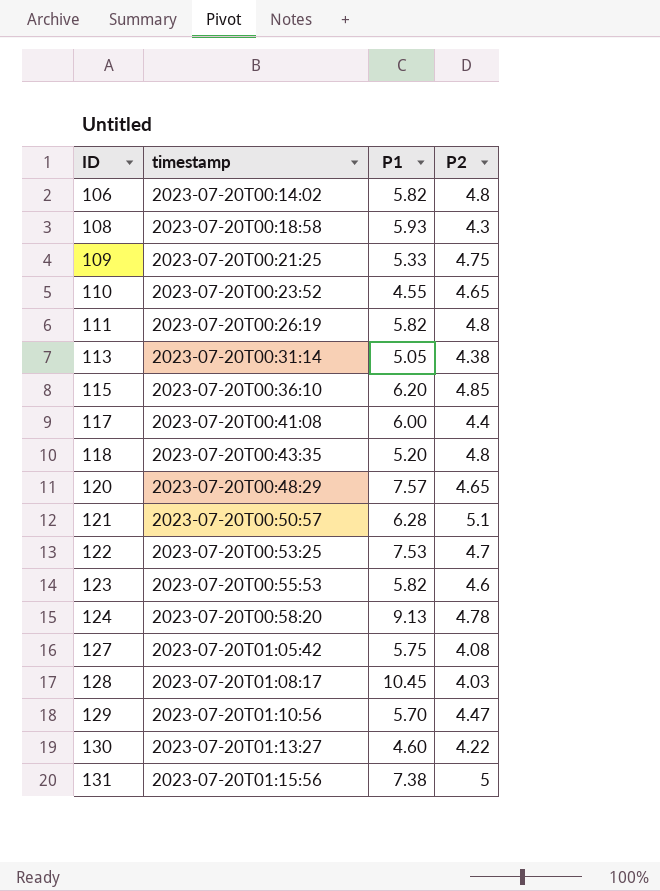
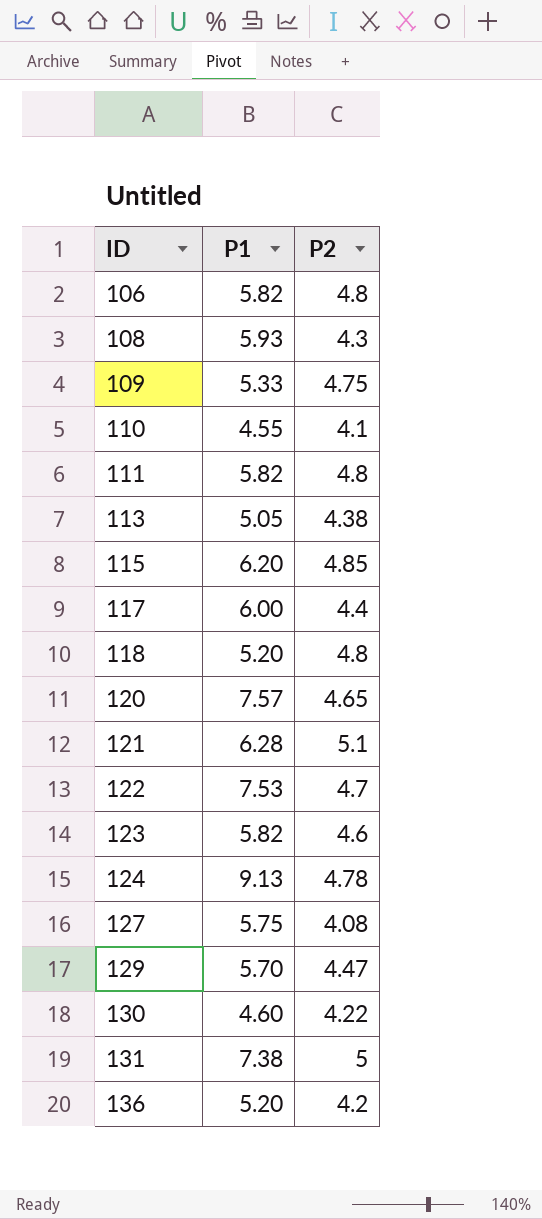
column timestamp | position: 2 -> none
row 128: 2023-07-20T01:08:17 | 10.45 | 4.03 -> none
110 | P2: 4.65 -> 4.1
row 136: none -> 5.20 | 4.2

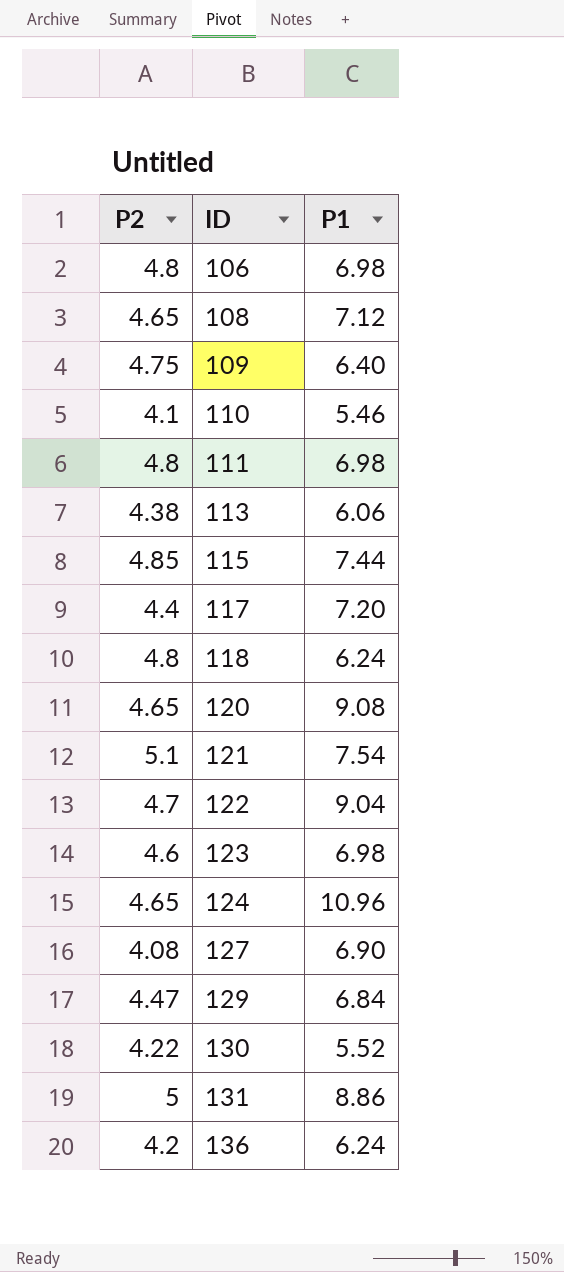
column P2 | position: 3 -> 1
106 | P1: 5.82 -> 6.98
108 | P2: 4.3 -> 4.65
108 | P1: 5.93 -> 7.12
109 | P1: 5.33 -> 6.40
110 | P1: 4.55 -> 5.46
111 | P1: 5.82 -> 6.98
113 | P1: 5.05 -> 6.06
115 | P1: 6.20 -> 7.44
117 | P1: 6.00 -> 7.20
118 | P1: 5.20 -> 6.24
120 | P1: 7.57 -> 9.08
121 | P1: 6.28 -> 7.54
122 | P1: 7.53 -> 9.04
123 | P1: 5.82 -> 6.98
124 | P2: 4.78 -> 4.65
124 | P1: 9.13 -> 10.96
127 | P1: 5.75 -> 6.90
129 | P1: 5.70 -> 6.84
130 | P1: 4.60 -> 5.52
131 | P1: 7.38 -> 8.86
136 | P1: 5.20 -> 6.24

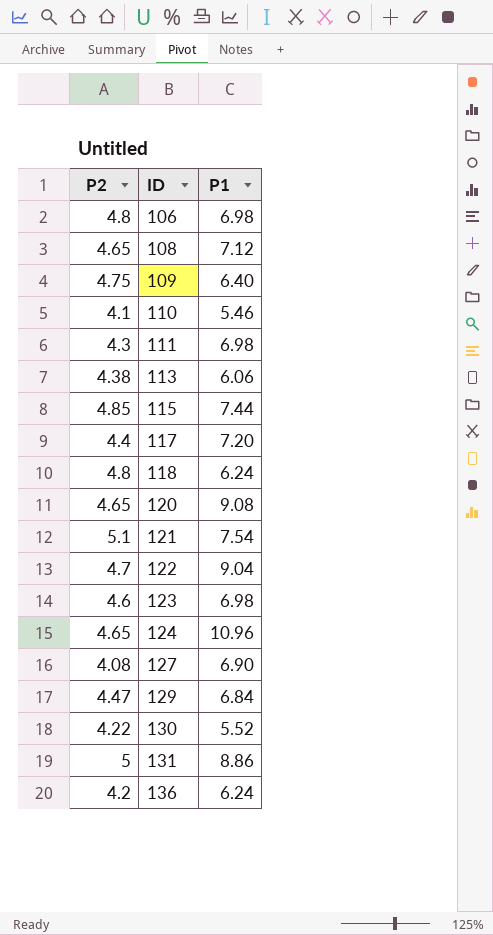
111 | P2: 4.8 -> 4.3

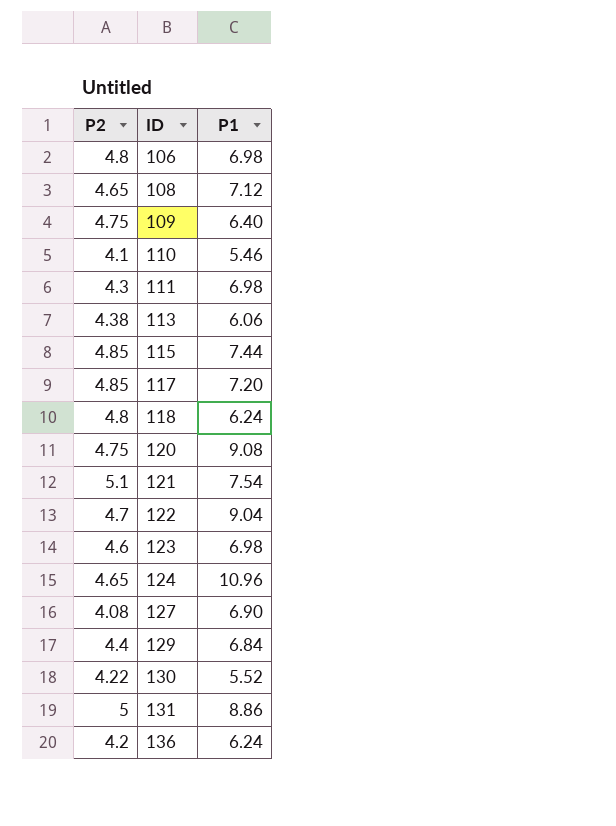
117 | P2: 4.4 -> 4.85
120 | P2: 4.65 -> 4.75
129 | P2: 4.47 -> 4.4

